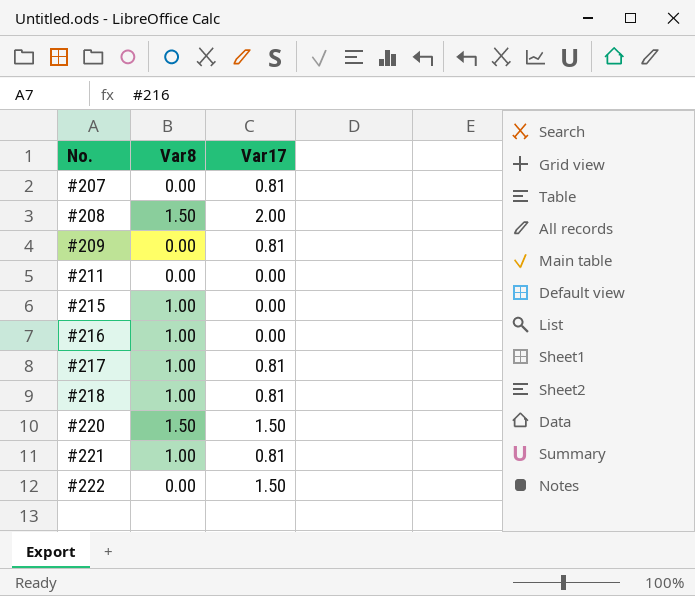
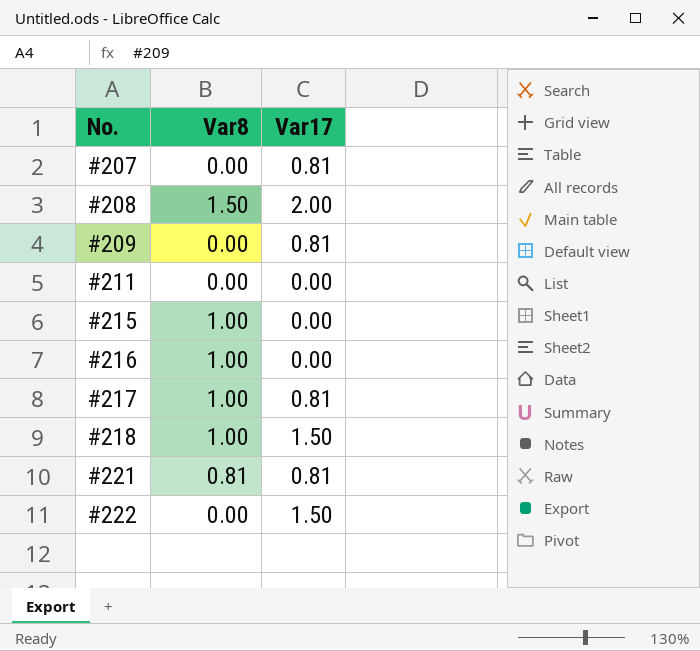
row #220: 1.50 | 1.50 -> none
#218 | Var17: 0.81 -> 1.50
#221 | Var8: 1.00 -> 0.81

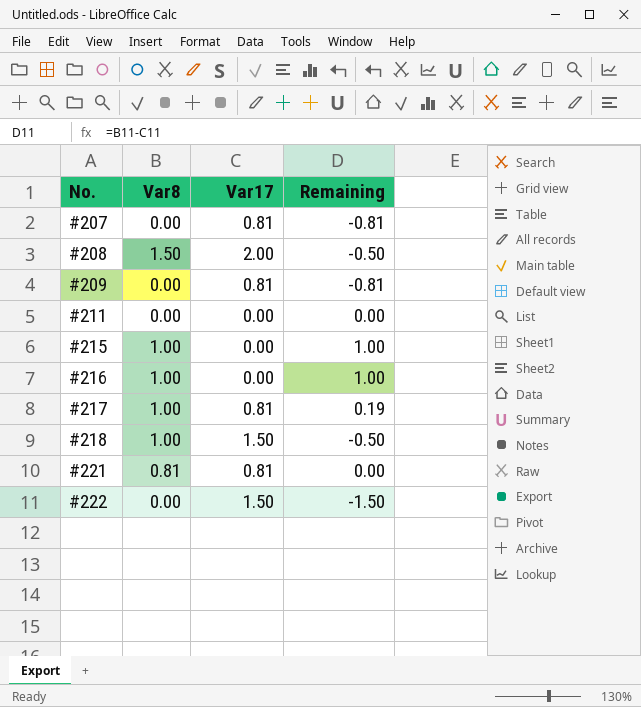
column Remaining | formula: none -> [Var8] - [Var17]

